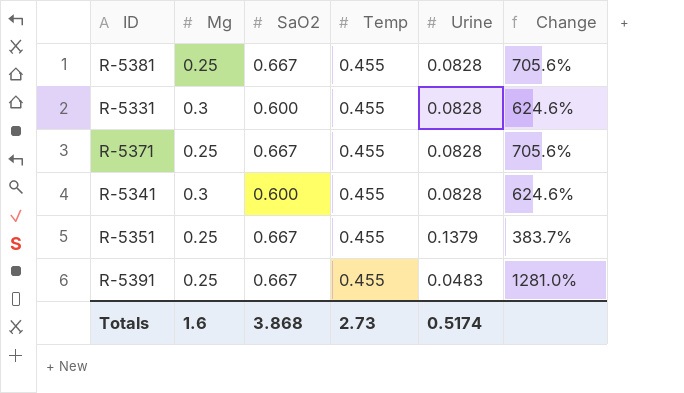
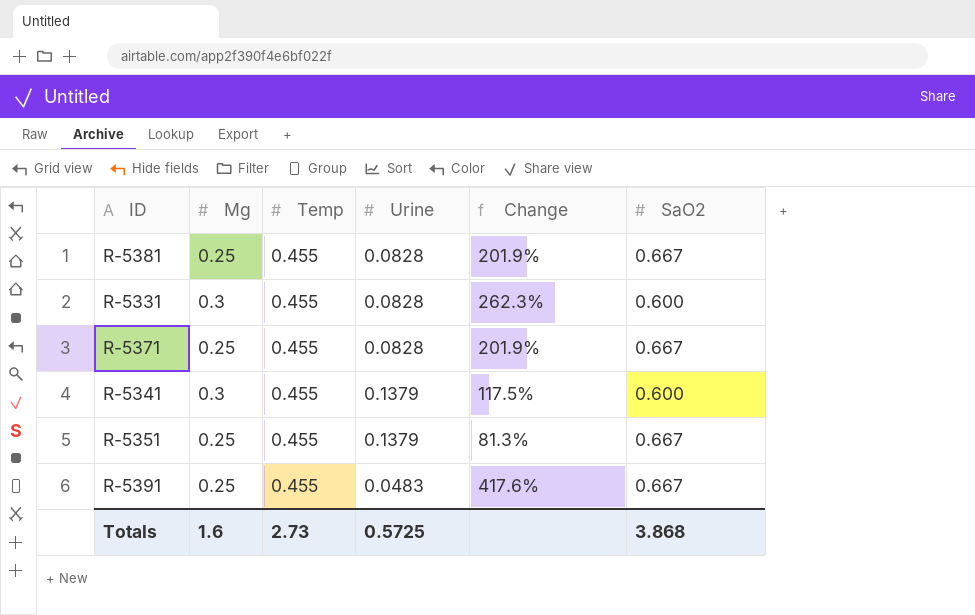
column Change | formula: ([SaO2] - [Urine]) / [Urine] -> ([Mg] - [Urine]) / [Urine]
column SaO2 | position: 3 -> 6
R-5341 | Urine: 0.0828 -> 0.1379
Totals | Urine: 0.5174 -> 0.5725

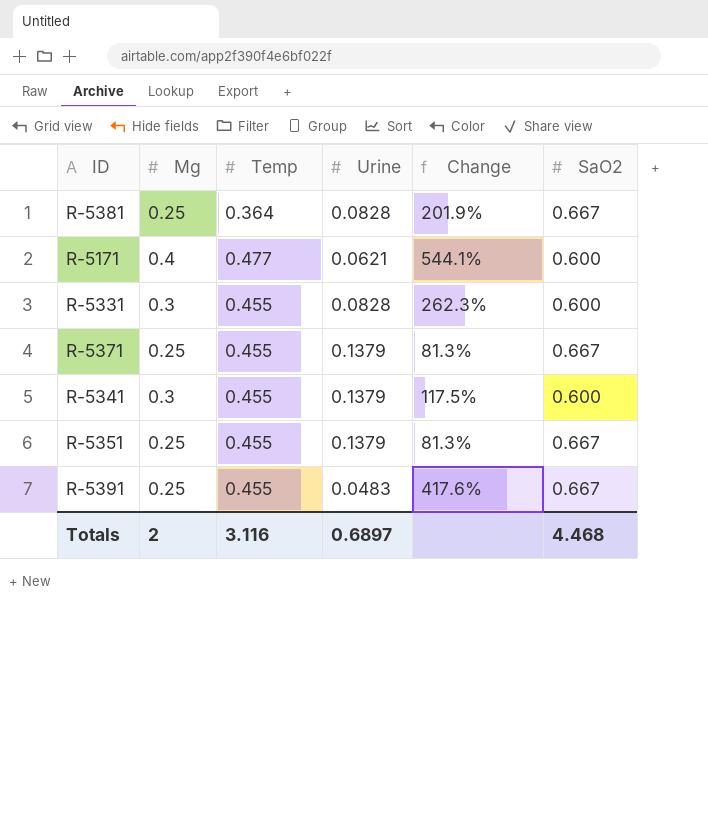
R-5381 | Temp: 0.455 -> 0.364
row R-5171: none -> 0.4 | 0.477 | 0.0621 | 544.1% | 0.600
R-5371 | Urine: 0.0828 -> 0.1379
R-5371 | Change: 201.9% -> 81.3%
Totals | Mg: 1.6 -> 2
Totals | Temp: 2.73 -> 3.116
Totals | Urine: 0.5725 -> 0.6897
Totals | SaO2: 3.868 -> 4.468

